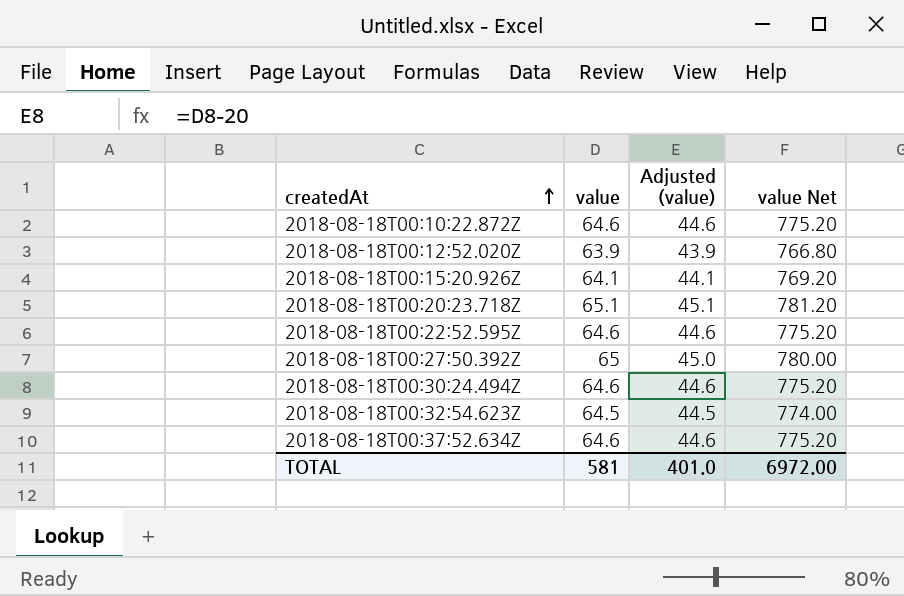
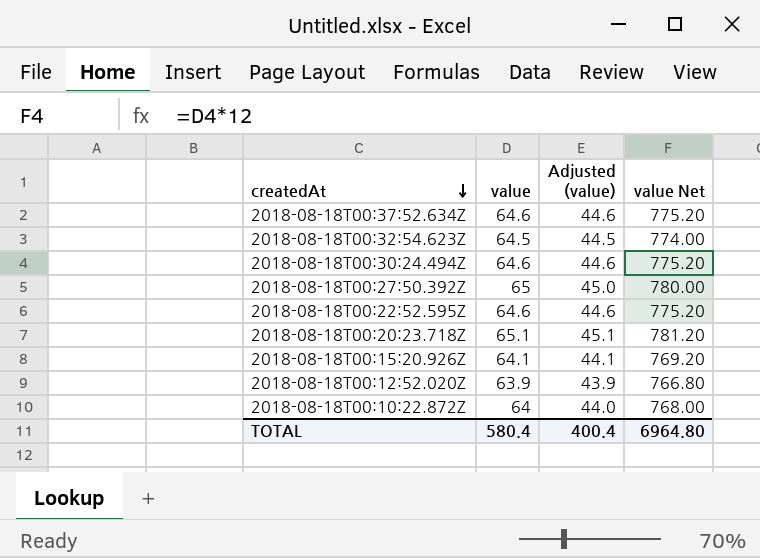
row order: createdAt ascending -> createdAt descending
2018-08-18T00:10:22.872Z | value: 64.6 -> 64
2018-08-18T00:10:22.872Z | Adjusted (value): 44.6 -> 44.0
2018-08-18T00:10:22.872Z | value Net: 775.20 -> 768.00
TOTAL | value: 581 -> 580.4
TOTAL | Adjusted (value): 401.0 -> 400.4
TOTAL | value Net: 6972.00 -> 6964.80

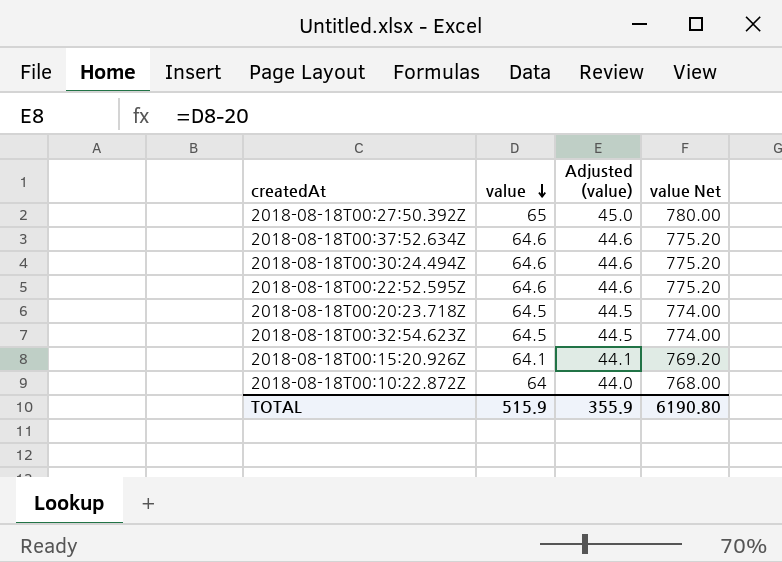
row order: createdAt descending -> value descending
row 2018-08-18T00:12:52.020Z: 63.9 | 43.9 | 766.80 -> none
2018-08-18T00:20:23.718Z | value: 65.1 -> 64.5
2018-08-18T00:20:23.718Z | Adjusted (value): 45.1 -> 44.5
2018-08-18T00:20:23.718Z | value Net: 781.20 -> 774.00
TOTAL | value: 580.4 -> 515.9
TOTAL | Adjusted (value): 400.4 -> 355.9
TOTAL | value Net: 6964.80 -> 6190.80

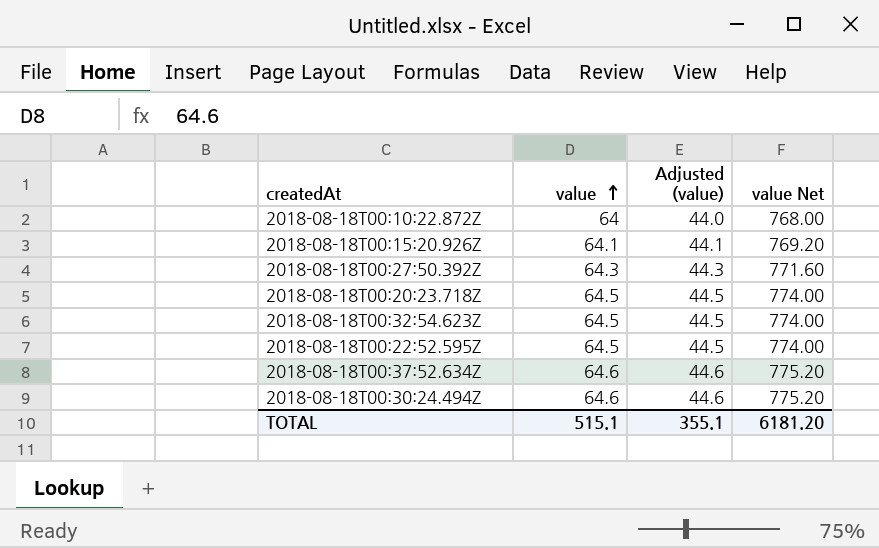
row order: value descending -> value ascending
2018-08-18T00:27:50.392Z | value: 65 -> 64.3
2018-08-18T00:27:50.392Z | Adjusted (value): 45.0 -> 44.3
2018-08-18T00:27:50.392Z | value Net: 780.00 -> 771.60
2018-08-18T00:22:52.595Z | value: 64.6 -> 64.5
2018-08-18T00:22:52.595Z | Adjusted (value): 44.6 -> 44.5
2018-08-18T00:22:52.595Z | value Net: 775.20 -> 774.00
TOTAL | value: 515.9 -> 515.1
TOTAL | Adjusted (value): 355.9 -> 355.1
TOTAL | value Net: 6190.80 -> 6181.20

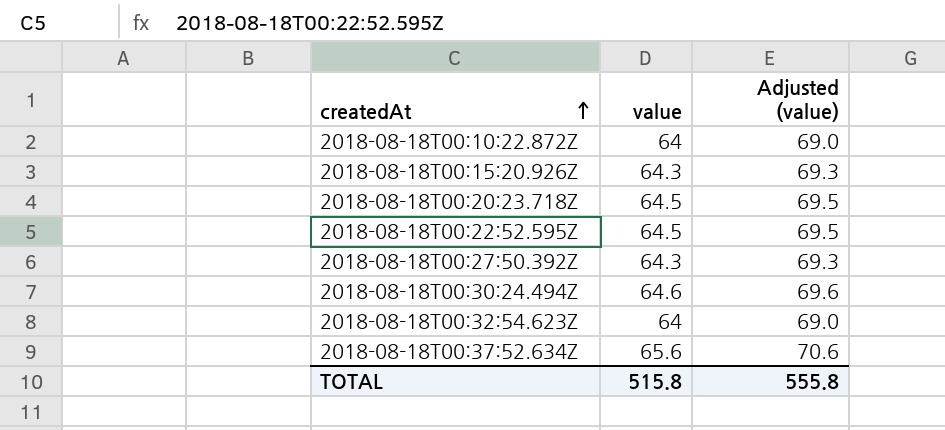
row order: value ascending -> createdAt ascending
column value Net | formula: [value] * 12 -> none
column Adjusted (value) | formula: [value] - 20 -> [value] + 5
2018-08-18T00:15:20.926Z | value: 64.1 -> 64.3
2018-08-18T00:32:54.623Z | value: 64.5 -> 64
2018-08-18T00:37:52.634Z | value: 64.6 -> 65.6
TOTAL | value: 515.1 -> 515.8
TOTAL | Adjusted (value): 355.1 -> 555.8

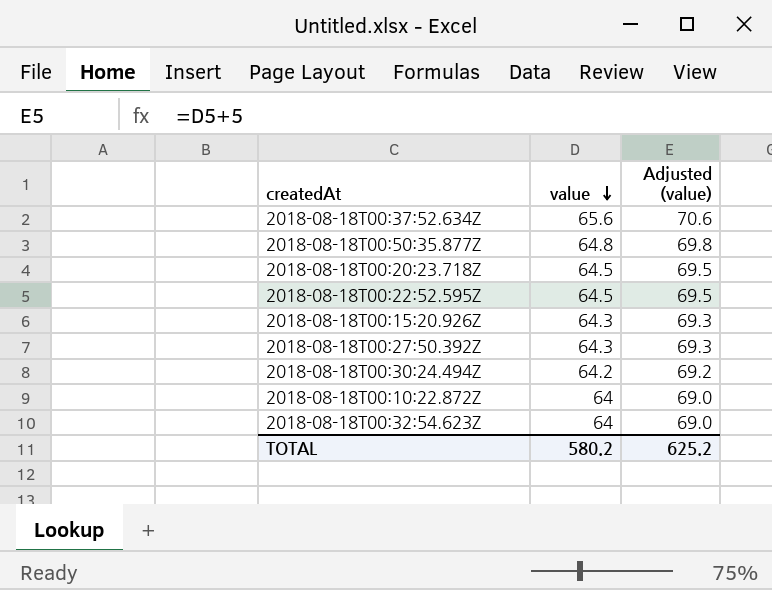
row order: createdAt ascending -> value descending
row 2018-08-18T00:50:35.877Z: none -> 64.8 | 69.8
2018-08-18T00:30:24.494Z | value: 64.6 -> 64.2
2018-08-18T00:30:24.494Z | Adjusted (value): 69.6 -> 69.2
TOTAL | value: 515.8 -> 580.2
TOTAL | Adjusted (value): 555.8 -> 625.2

